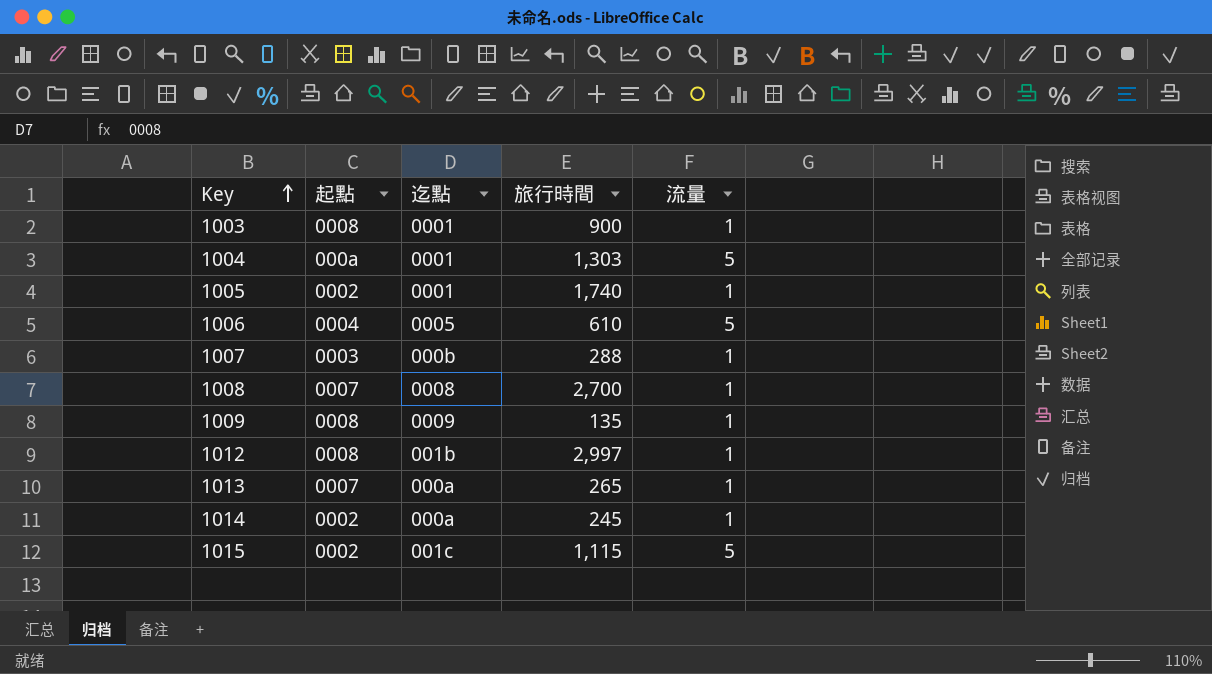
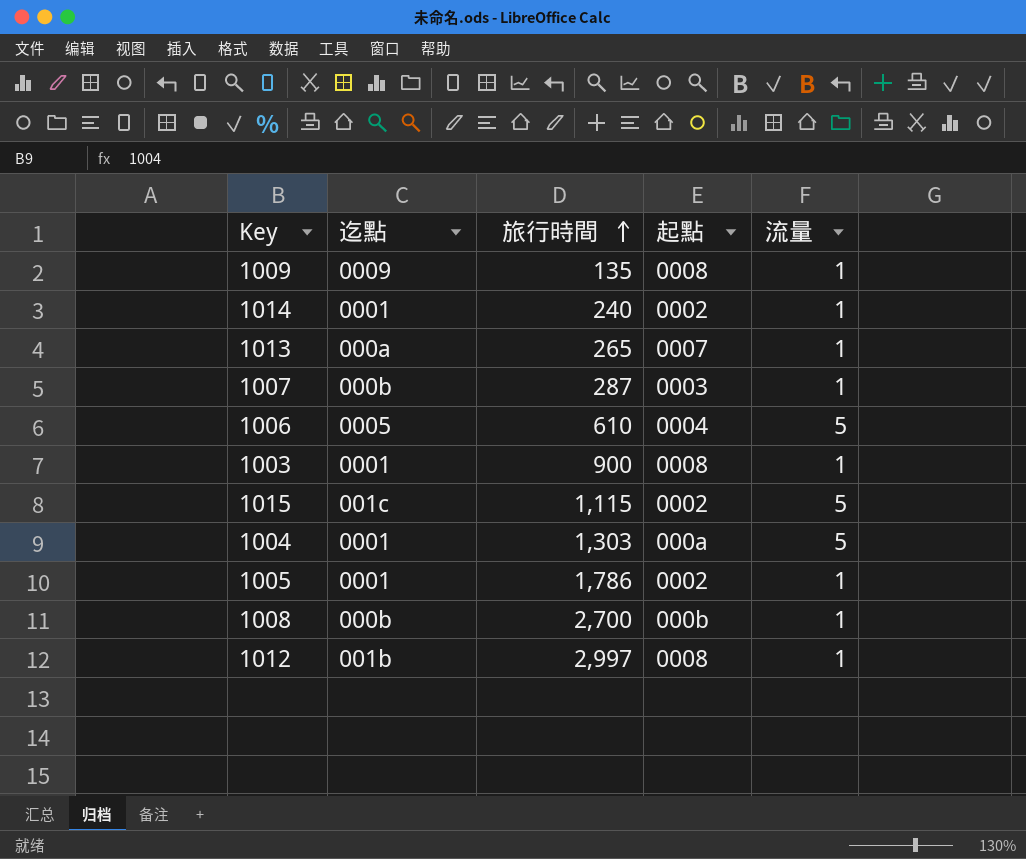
row order: Key ascending -> 旅行時間 ascending
column 起點 | position: 2 -> 4
1014 | 迄點: 000a -> 0001
1014 | 旅行時間: 245 -> 240
1007 | 旅行時間: 288 -> 287
1005 | 旅行時間: 1,740 -> 1,786
1008 | 迄點: 0008 -> 000b
1008 | 起點: 0007 -> 000b

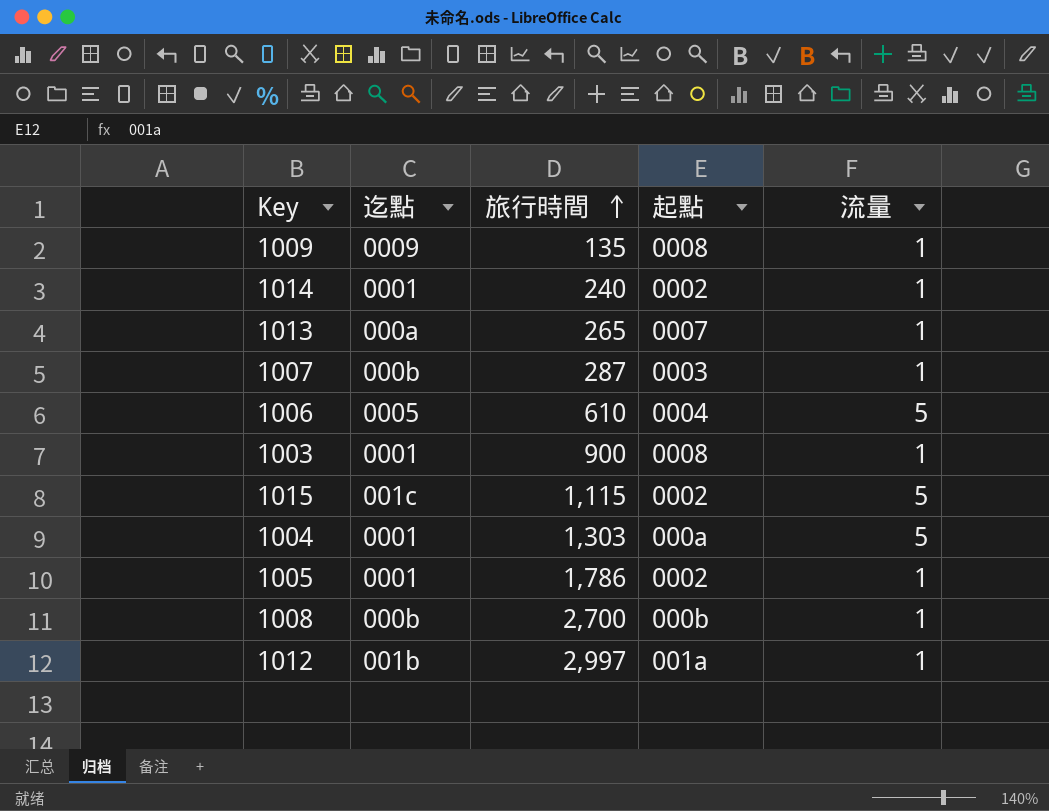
1012 | 起點: 0008 -> 001a

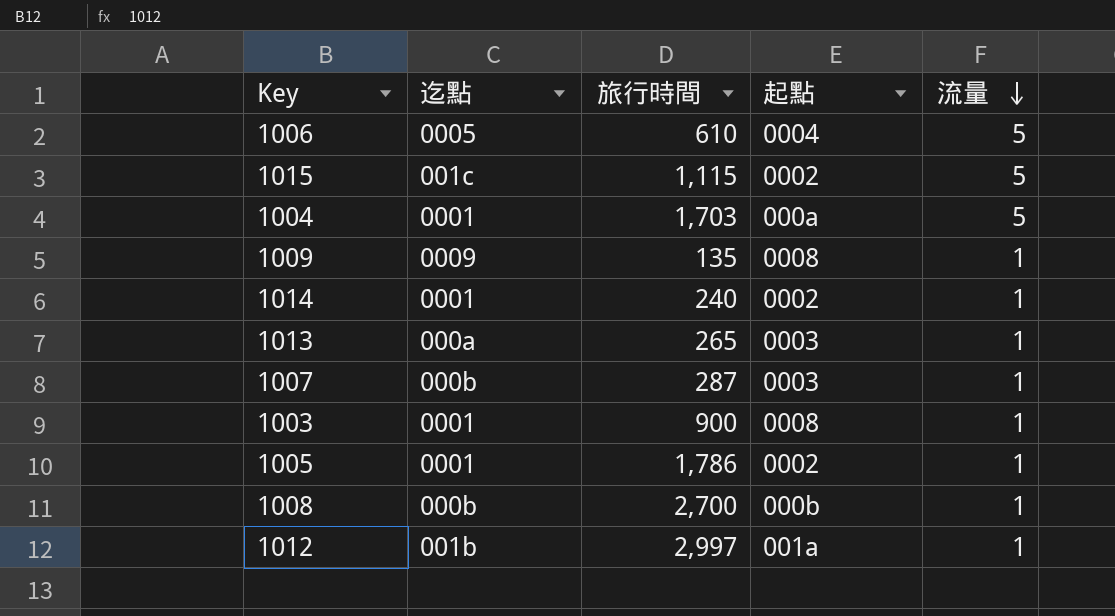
row order: 旅行時間 ascending -> 流量 descending
1004 | 旅行時間: 1,303 -> 1,703
1013 | 起點: 0007 -> 0003

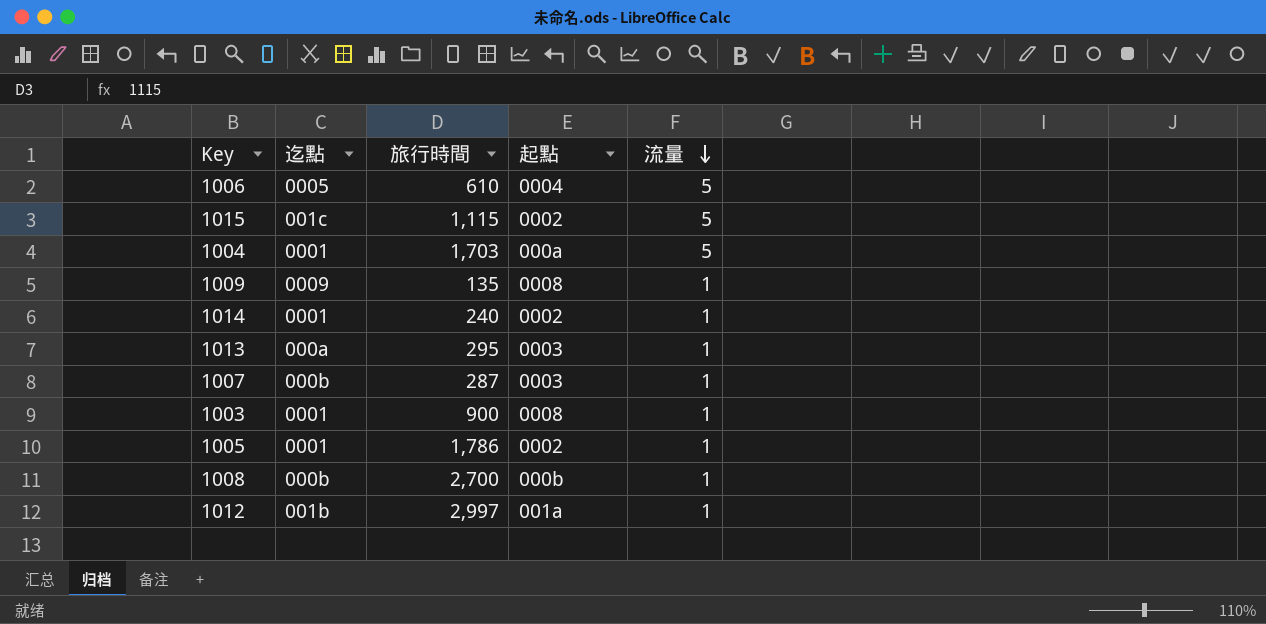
1013 | 旅行時間: 265 -> 295

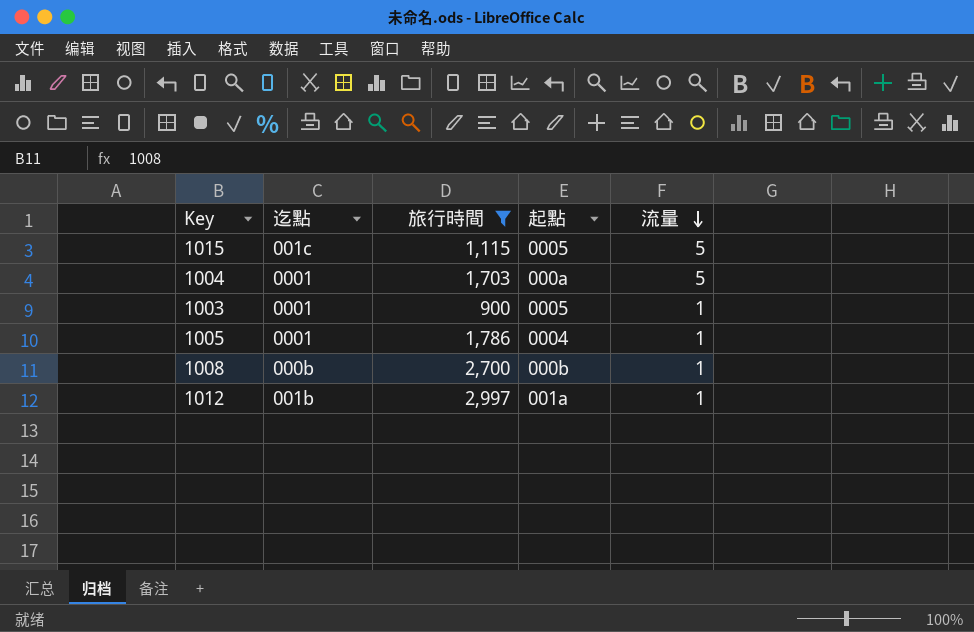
filter: none -> 旅行時間 >= 900
1015 | 起點: 0002 -> 0005
1003 | 起點: 0008 -> 0005
1005 | 起點: 0002 -> 0004

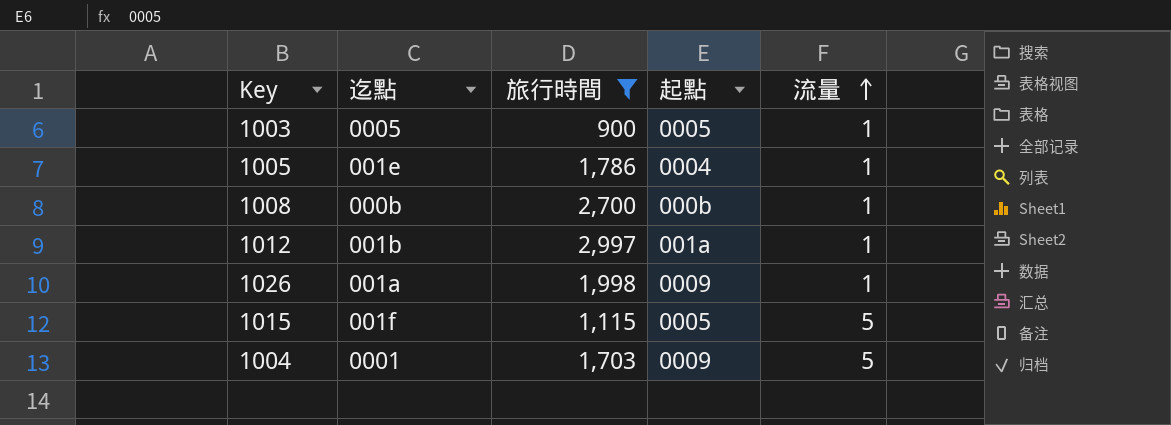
row order: 流量 descending -> 流量 ascending
1003 | 迄點: 0001 -> 0005
1005 | 迄點: 0001 -> 001e
row 1026: none -> 001a | 1,998 | 0009 | 1
1015 | 迄點: 001c -> 001f
1004 | 起點: 000a -> 0009

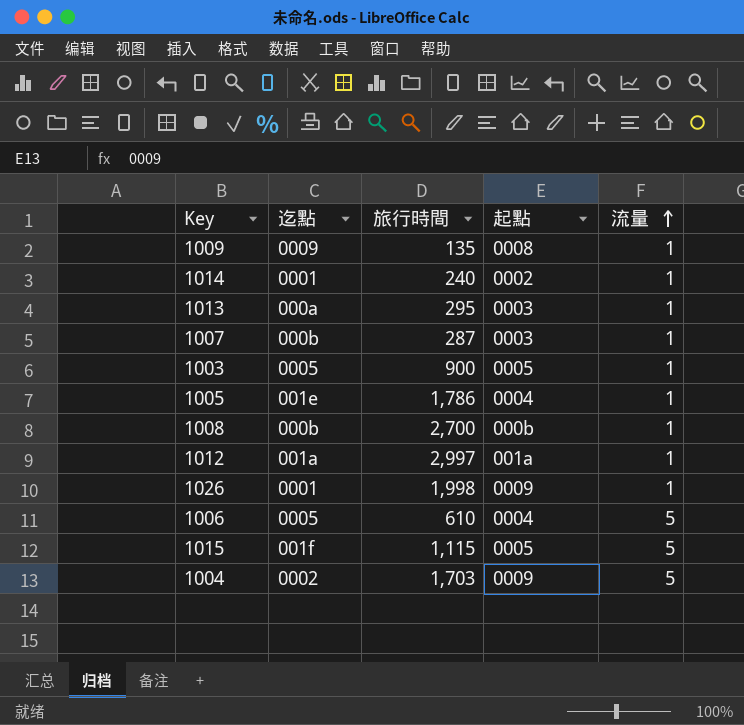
filter: 旅行時間 >= 900 -> none
1012 | 迄點: 001b -> 001a
1026 | 迄點: 001a -> 0001
1004 | 迄點: 0001 -> 0002

